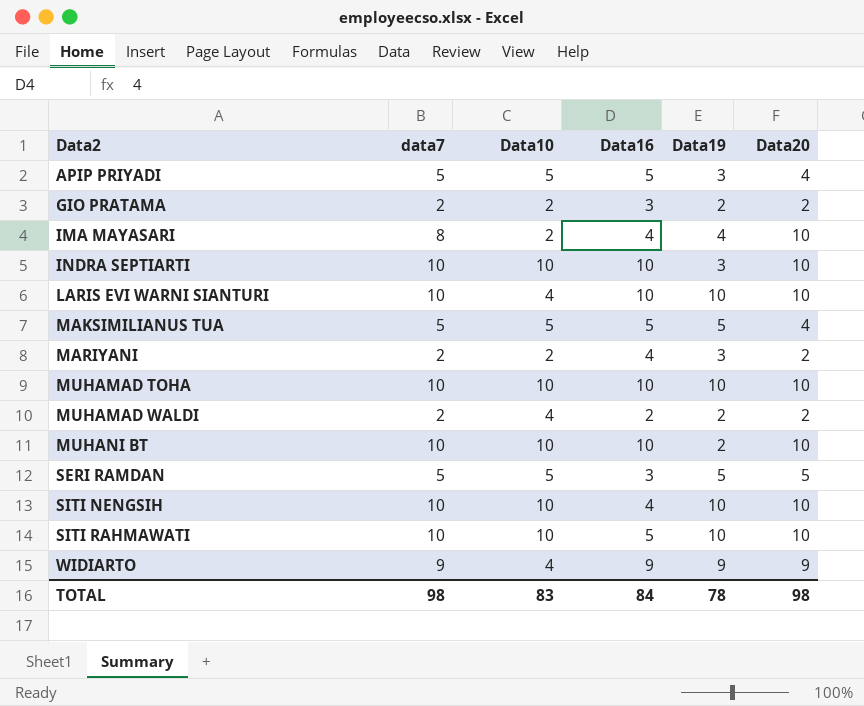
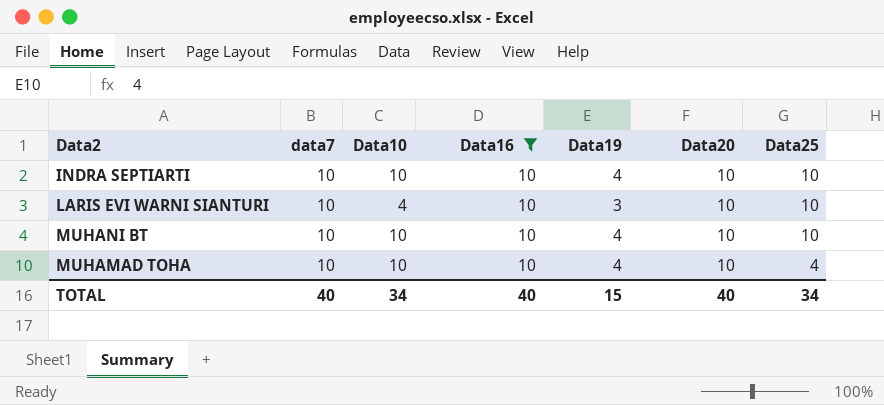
filter: none -> Data16 = 10
row order: Data2 ascending -> Data25 descending
column Data25 | position: none -> 7
INDRA SEPTIARTI | Data19: 3 -> 4
LARIS EVI WARNI SIANTURI | Data19: 10 -> 3
MUHANI BT | Data19: 2 -> 4
MUHAMAD TOHA | Data19: 10 -> 4
TOTAL | data7: 98 -> 40
TOTAL | Data10: 83 -> 34
TOTAL | Data16: 84 -> 40
TOTAL | Data19: 78 -> 15
TOTAL | Data20: 98 -> 40

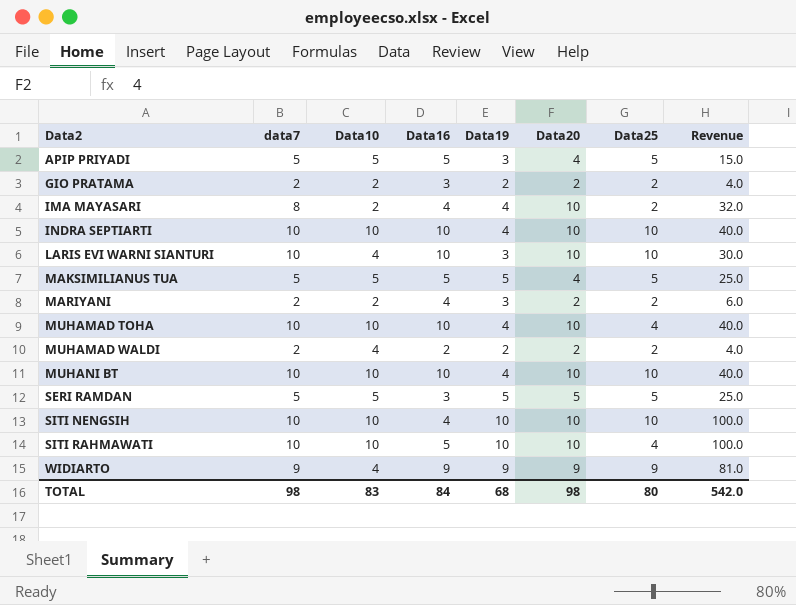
filter: Data16 = 10 -> none
row order: Data25 descending -> Data2 ascending
column Revenue | formula: none -> [data7] * [Data19]
TOTAL | data7: 40 -> 98
TOTAL | Data10: 34 -> 83
TOTAL | Data16: 40 -> 84
TOTAL | Data19: 15 -> 68
TOTAL | Data20: 40 -> 98
TOTAL | Data25: 34 -> 80

